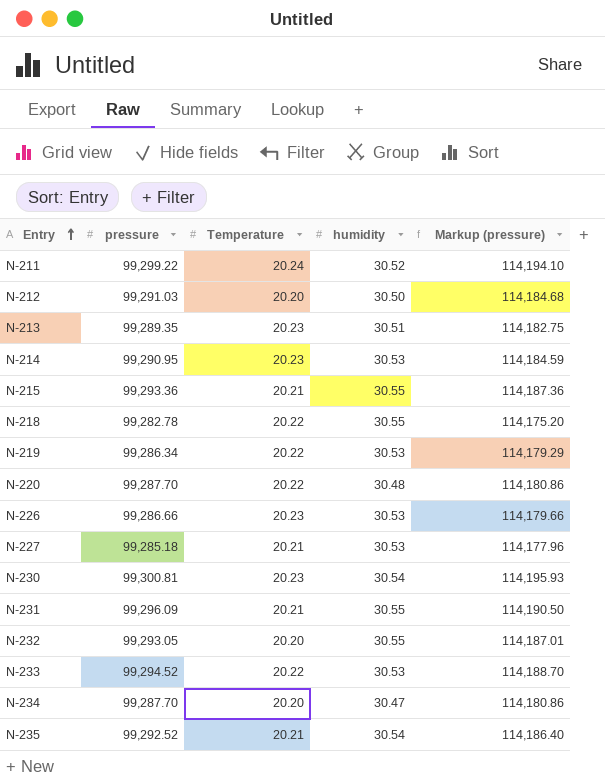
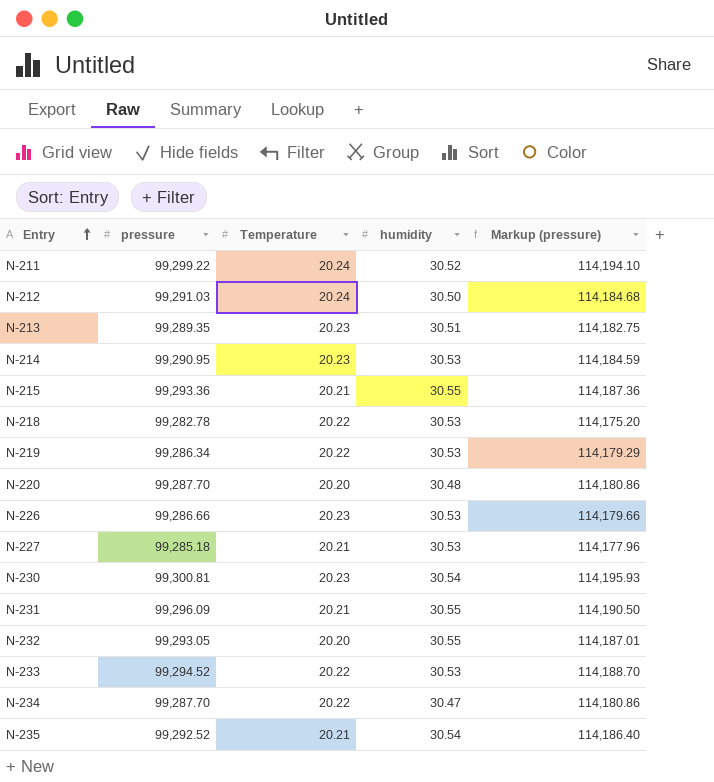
N-212 | Temperature: 20.20 -> 20.24
N-218 | humidity: 30.55 -> 30.53
N-220 | Temperature: 20.22 -> 20.20
N-234 | Temperature: 20.20 -> 20.22

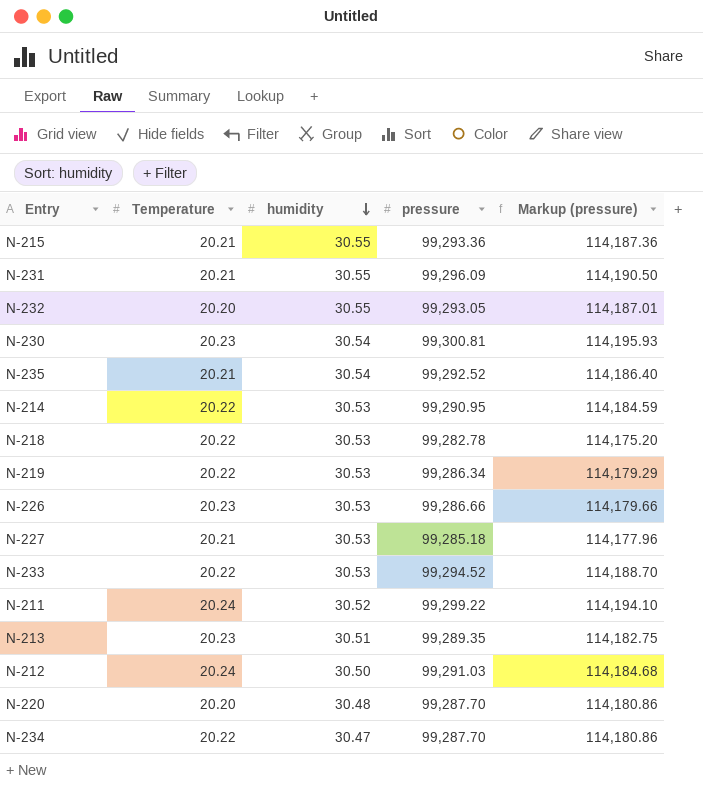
row order: Entry ascending -> humidity descending
column pressure | position: 2 -> 4
N-214 | Temperature: 20.23 -> 20.22

